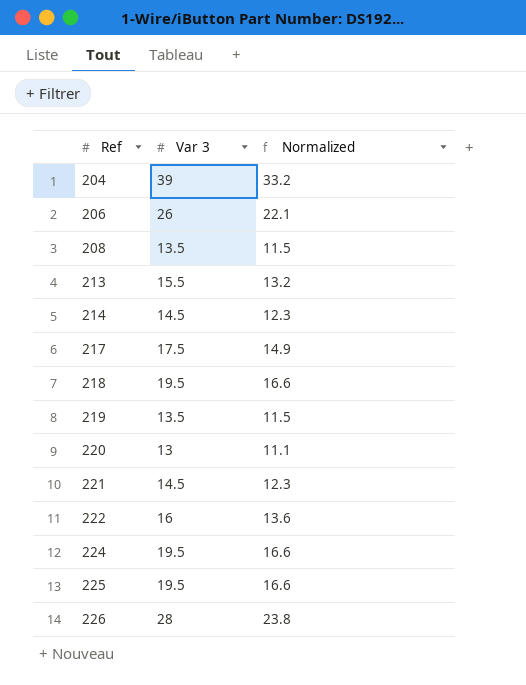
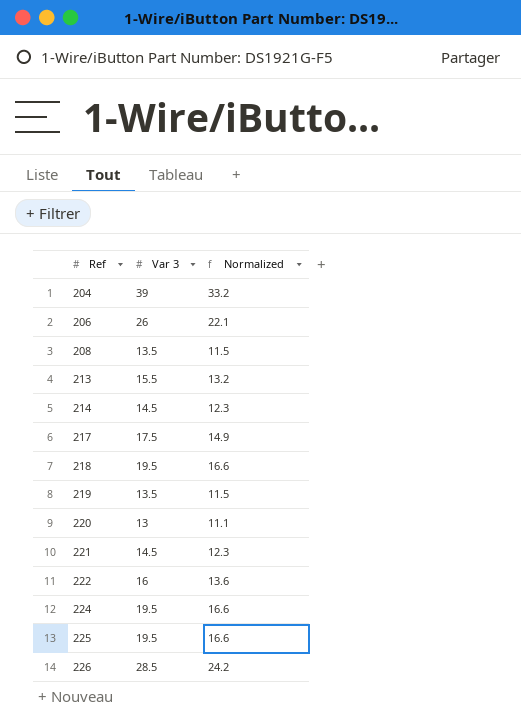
226 | Var 3: 28 -> 28.5
226 | Normalized: 23.8 -> 24.2

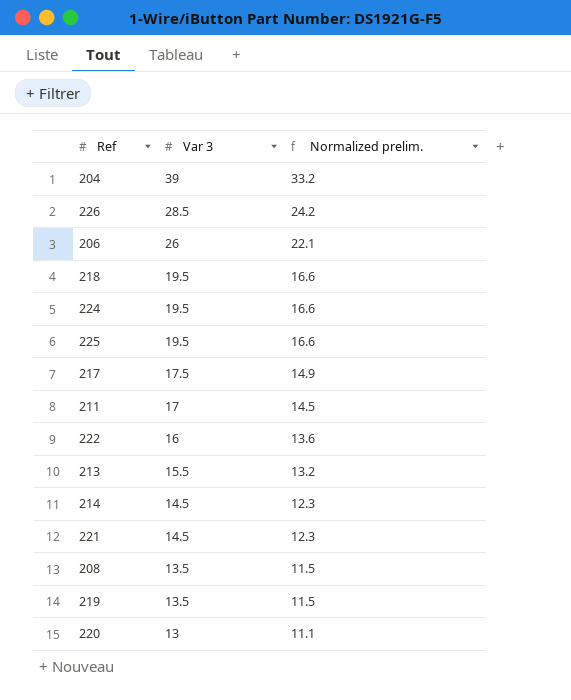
row order: Ref ascending -> Var 3 descending
column name: Normalized -> Normalized prelim.
row 211: none -> 17 | 14.5

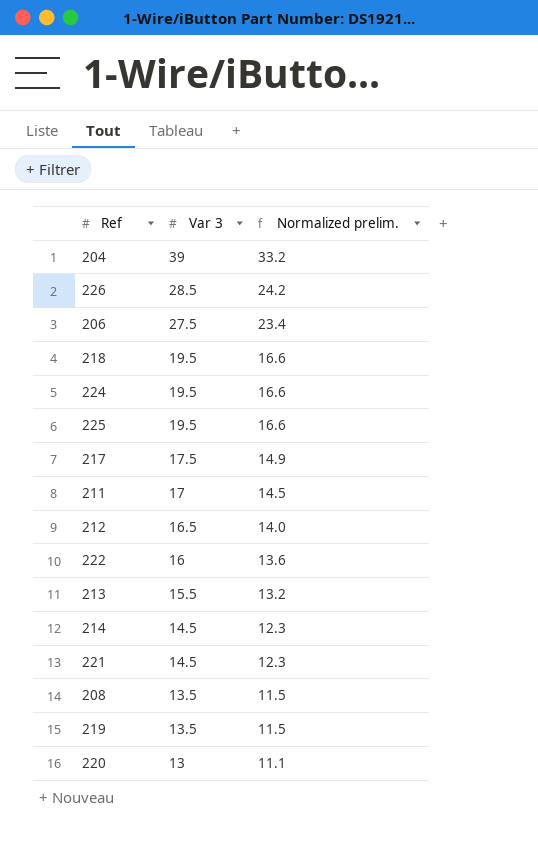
206 | Var 3: 26 -> 27.5
206 | Normalized prelim.: 22.1 -> 23.4
row 212: none -> 16.5 | 14.0

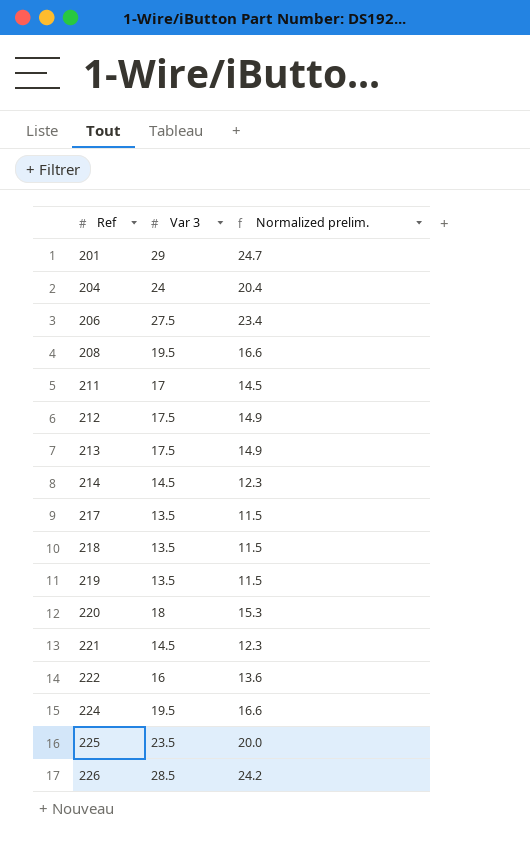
row order: Var 3 descending -> Ref ascending
row 201: none -> 29 | 24.7
204 | Var 3: 39 -> 24
204 | Normalized prelim.: 33.2 -> 20.4
208 | Var 3: 13.5 -> 19.5
208 | Normalized prelim.: 11.5 -> 16.6
212 | Var 3: 16.5 -> 17.5
212 | Normalized prelim.: 14.0 -> 14.9
213 | Var 3: 15.5 -> 17.5
213 | Normalized prelim.: 13.2 -> 14.9
217 | Var 3: 17.5 -> 13.5
217 | Normalized prelim.: 14.9 -> 11.5
218 | Var 3: 19.5 -> 13.5
218 | Normalized prelim.: 16.6 -> 11.5
220 | Var 3: 13 -> 18
220 | Normalized prelim.: 11.1 -> 15.3
225 | Var 3: 19.5 -> 23.5
225 | Normalized prelim.: 16.6 -> 20.0

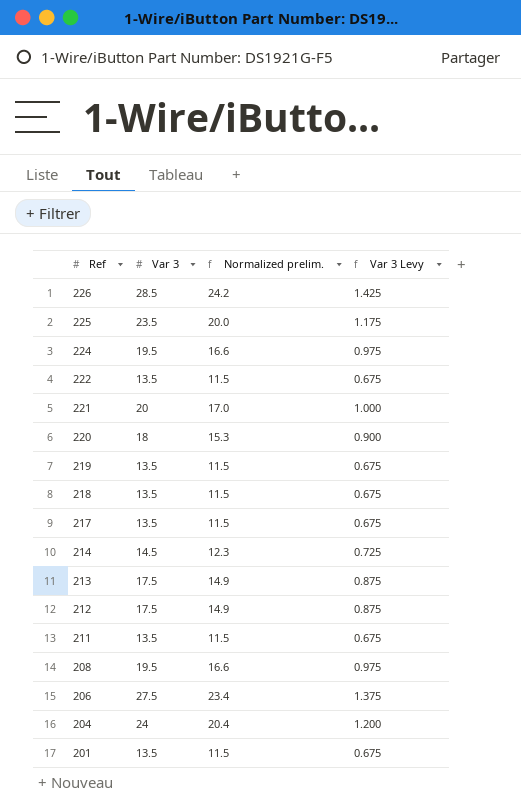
row order: Ref ascending -> Ref descending
column Var 3 Levy | formula: none -> [Var 3] * 0.05
222 | Var 3: 16 -> 13.5
222 | Normalized prelim.: 13.6 -> 11.5
221 | Var 3: 14.5 -> 20
221 | Normalized prelim.: 12.3 -> 17.0
211 | Var 3: 17 -> 13.5
211 | Normalized prelim.: 14.5 -> 11.5
201 | Var 3: 29 -> 13.5
201 | Normalized prelim.: 24.7 -> 11.5

